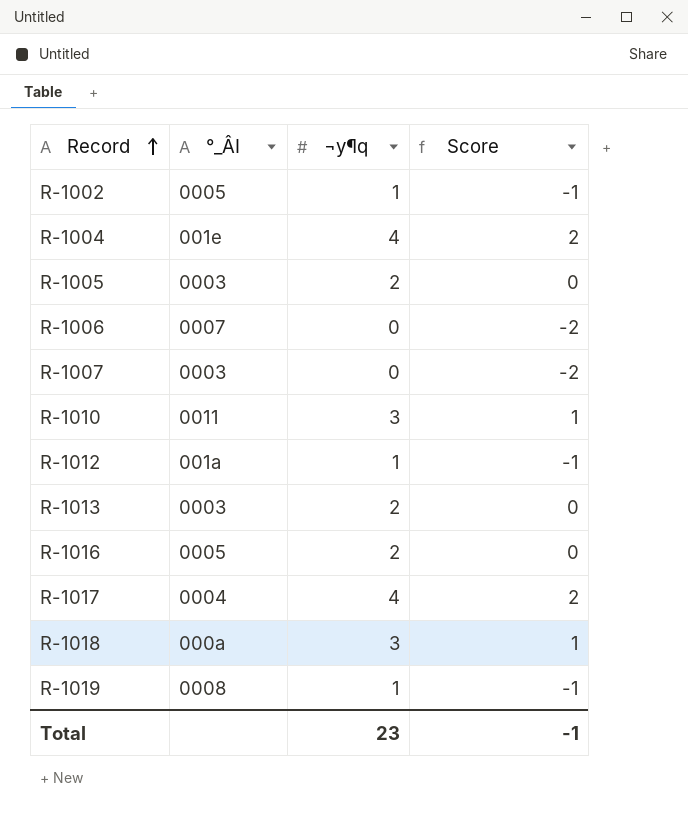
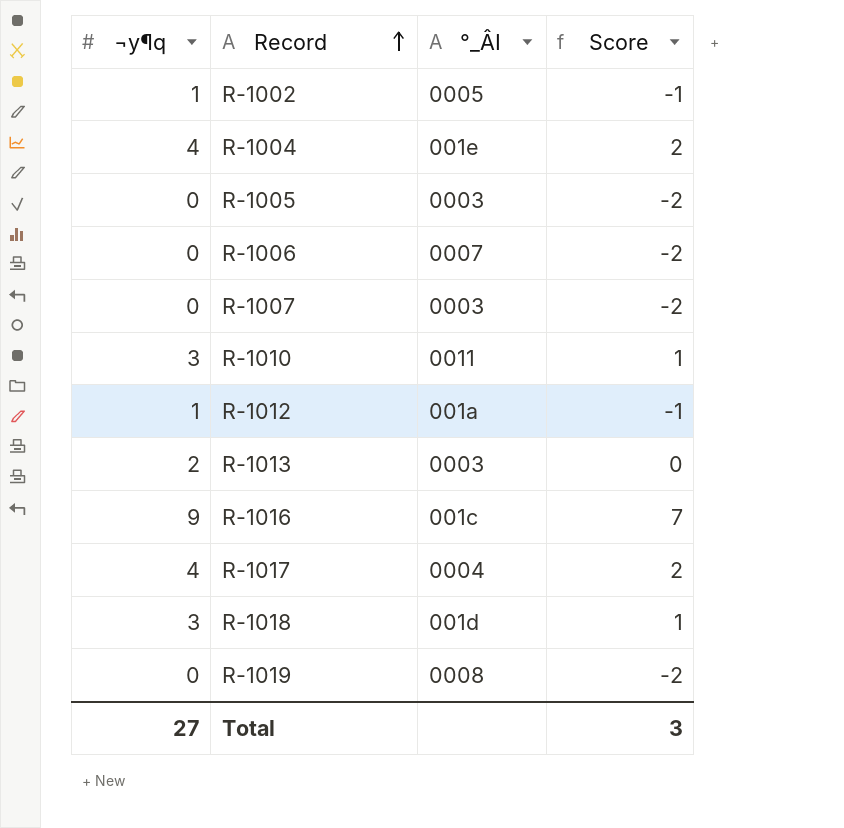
column ¬y¶q | position: 3 -> 1
R-1005 | ¬y¶q: 2 -> 0
R-1005 | Score: 0 -> -2
R-1016 | ¬y¶q: 2 -> 9
R-1016 | °_ÂI: 0005 -> 001c
R-1016 | Score: 0 -> 7
R-1018 | °_ÂI: 000a -> 001d
R-1019 | ¬y¶q: 1 -> 0
R-1019 | Score: -1 -> -2
Total | ¬y¶q: 23 -> 27
Total | Score: -1 -> 3

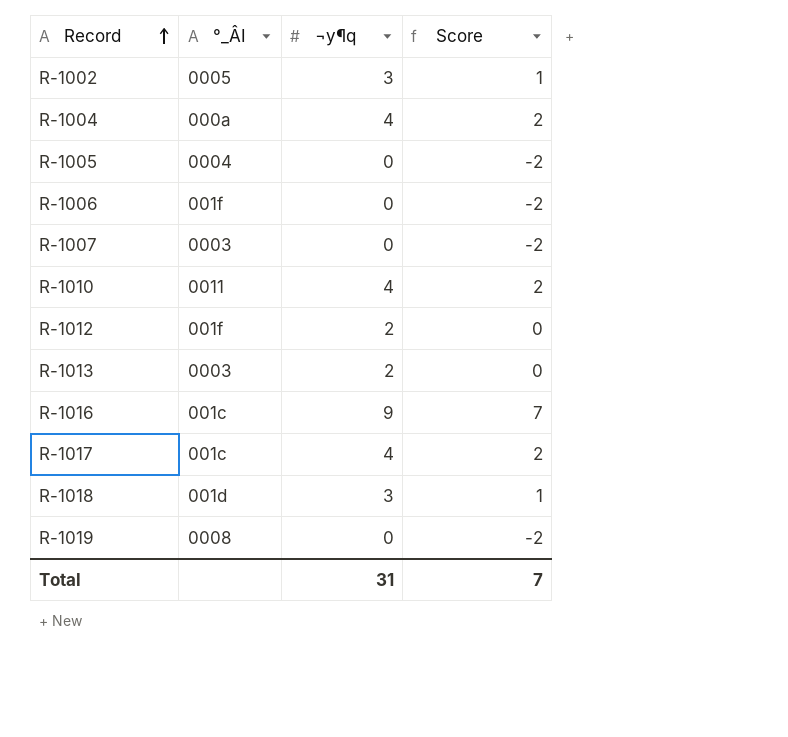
column ¬y¶q | position: 1 -> 3
R-1002 | ¬y¶q: 1 -> 3
R-1002 | Score: -1 -> 1
R-1004 | °_ÂI: 001e -> 000a
R-1005 | °_ÂI: 0003 -> 0004
R-1006 | °_ÂI: 0007 -> 001f
R-1010 | ¬y¶q: 3 -> 4
R-1010 | Score: 1 -> 2
R-1012 | °_ÂI: 001a -> 001f
R-1012 | ¬y¶q: 1 -> 2
R-1012 | Score: -1 -> 0
R-1017 | °_ÂI: 0004 -> 001c
Total | ¬y¶q: 27 -> 31
Total | Score: 3 -> 7

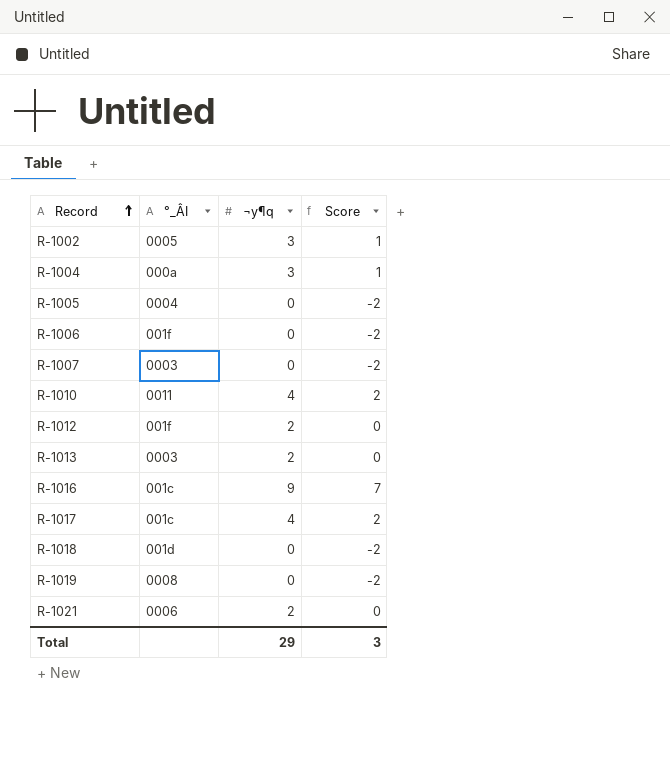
R-1004 | ¬y¶q: 4 -> 3
R-1004 | Score: 2 -> 1
R-1018 | ¬y¶q: 3 -> 0
R-1018 | Score: 1 -> -2
row R-1021: none -> 0006 | 2 | 0
Total | ¬y¶q: 31 -> 29
Total | Score: 7 -> 3

